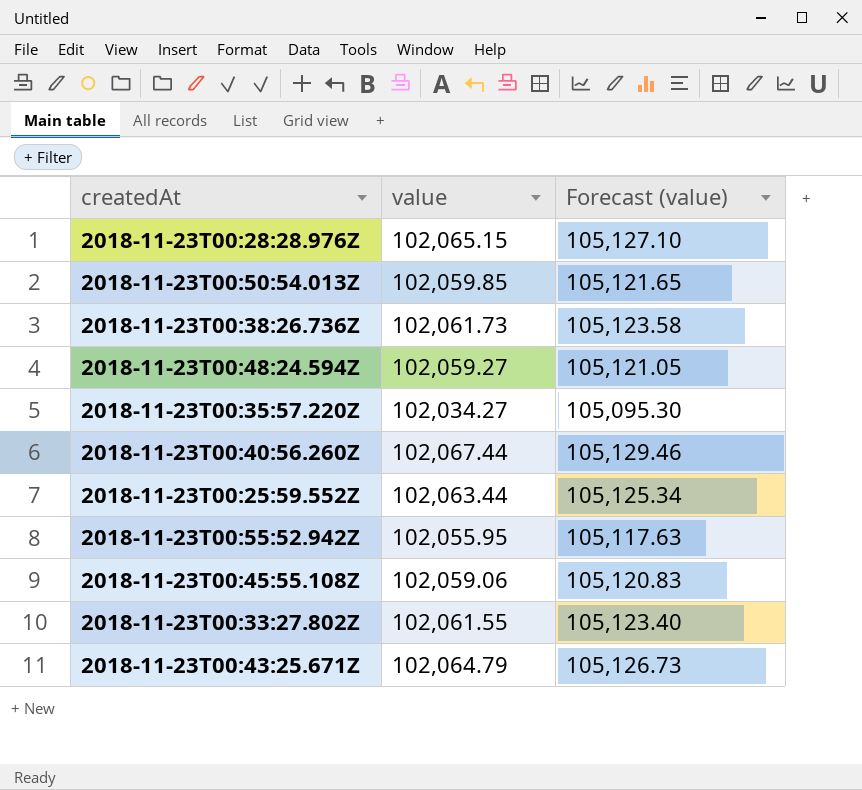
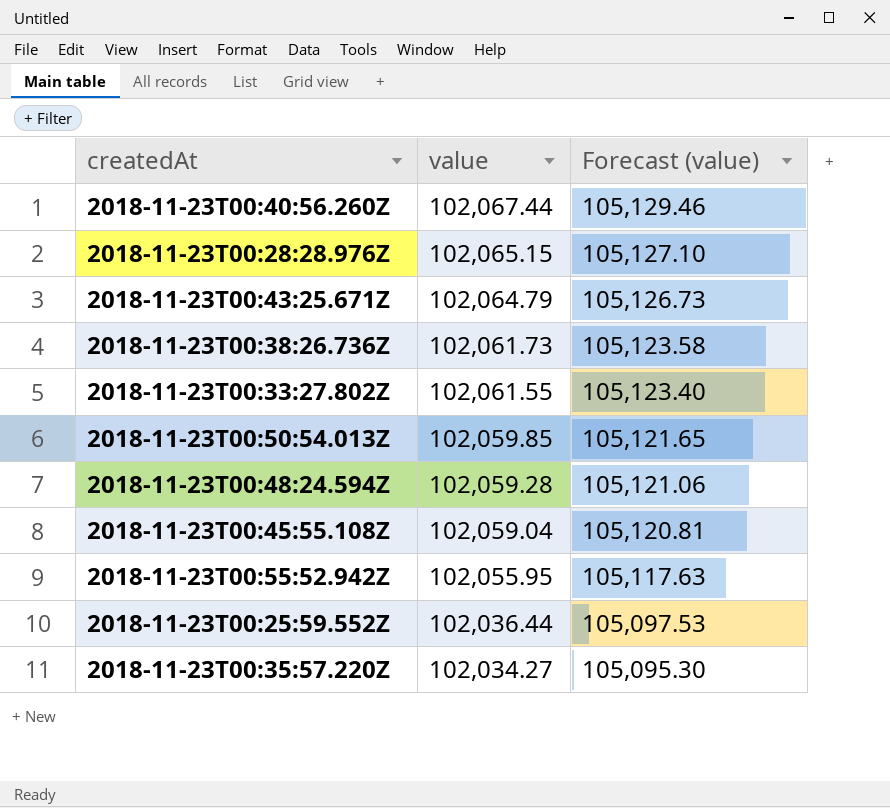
row order: none -> value descending
2018-11-23T00:48:24.594Z | value: 102,059.27 -> 102,059.28
2018-11-23T00:48:24.594Z | Forecast (value): 105,121.05 -> 105,121.06
2018-11-23T00:45:55.108Z | value: 102,059.06 -> 102,059.04
2018-11-23T00:45:55.108Z | Forecast (value): 105,120.83 -> 105,120.81
2018-11-23T00:25:59.552Z | value: 102,063.44 -> 102,036.44
2018-11-23T00:25:59.552Z | Forecast (value): 105,125.34 -> 105,097.53

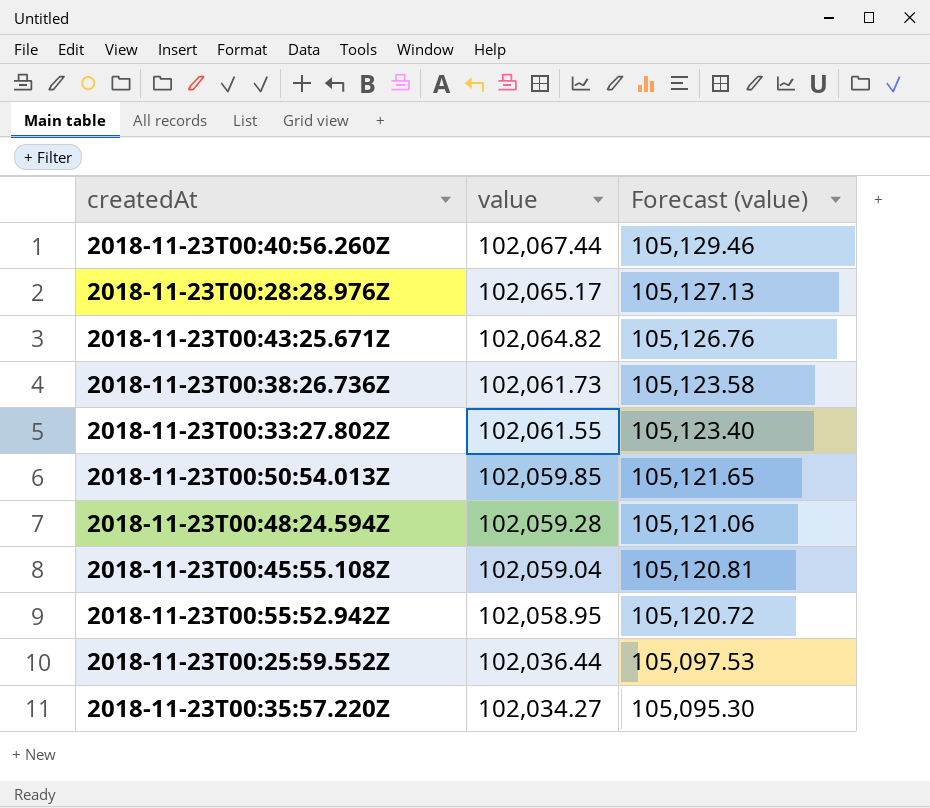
2018-11-23T00:28:28.976Z | value: 102,065.15 -> 102,065.17
2018-11-23T00:28:28.976Z | Forecast (value): 105,127.10 -> 105,127.13
2018-11-23T00:43:25.671Z | value: 102,064.79 -> 102,064.82
2018-11-23T00:43:25.671Z | Forecast (value): 105,126.73 -> 105,126.76
2018-11-23T00:55:52.942Z | value: 102,055.95 -> 102,058.95
2018-11-23T00:55:52.942Z | Forecast (value): 105,117.63 -> 105,120.72

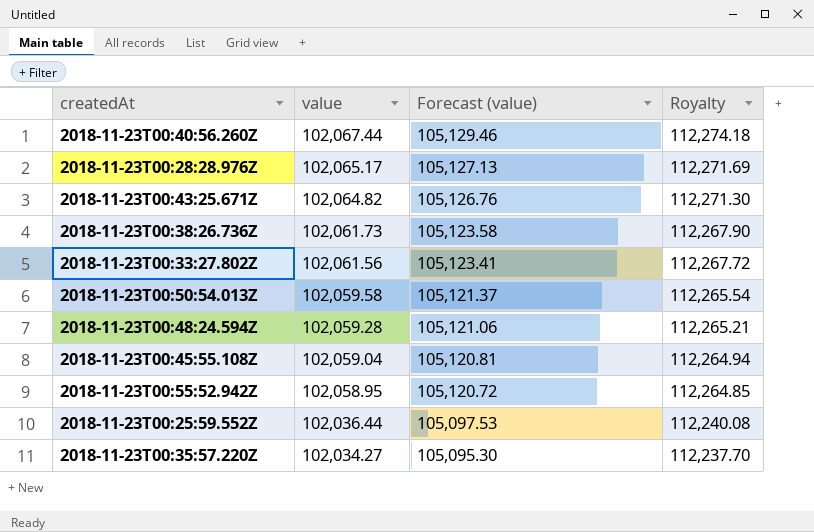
column Royalty | formula: none -> [value] * 1.1
2018-11-23T00:33:27.802Z | value: 102,061.55 -> 102,061.56
2018-11-23T00:33:27.802Z | Forecast (value): 105,123.40 -> 105,123.41
2018-11-23T00:50:54.013Z | value: 102,059.85 -> 102,059.58
2018-11-23T00:50:54.013Z | Forecast (value): 105,121.65 -> 105,121.37

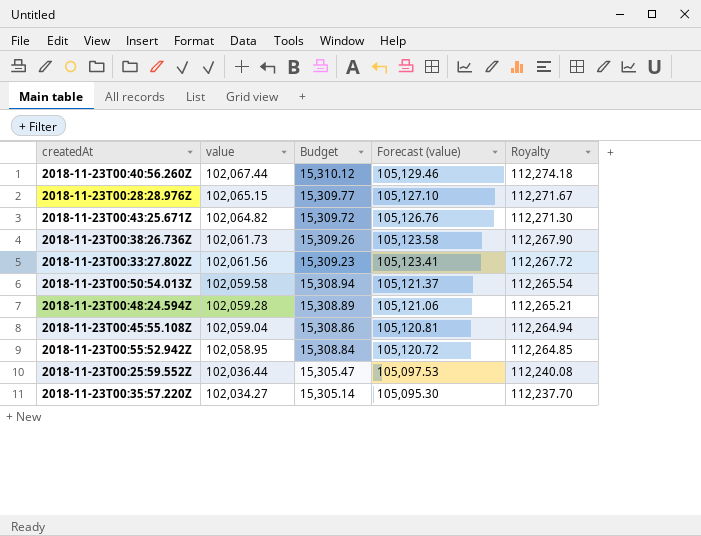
column Budget | formula: none -> [value] * 0.15
2018-11-23T00:28:28.976Z | value: 102,065.17 -> 102,065.15
2018-11-23T00:28:28.976Z | Forecast (value): 105,127.13 -> 105,127.10
2018-11-23T00:28:28.976Z | Royalty: 112,271.69 -> 112,271.67

